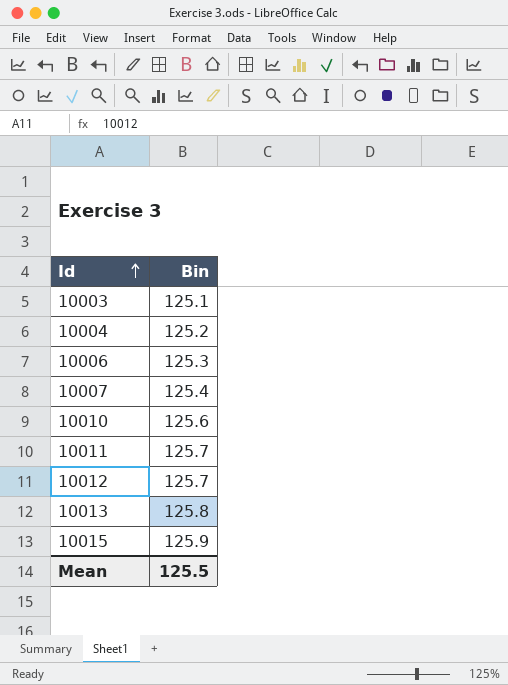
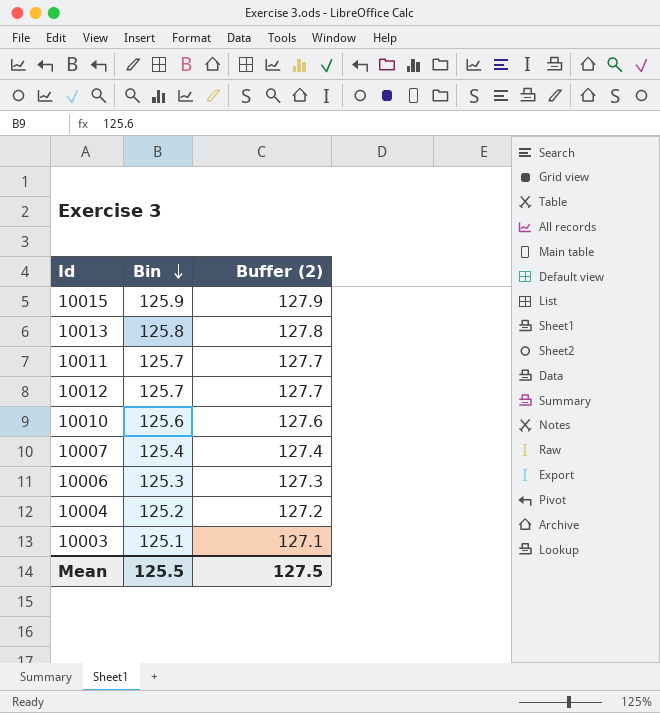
row order: Id ascending -> Bin descending
column Buffer (2) | formula: none -> [Bin] + 2

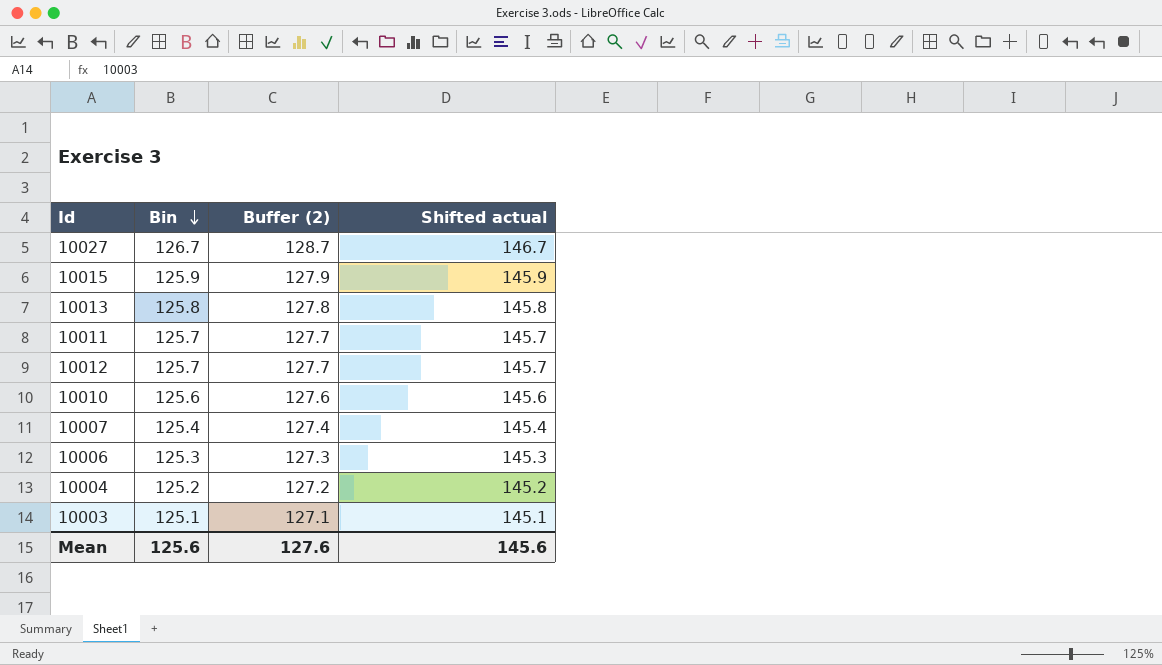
column Shifted actual | formula: none -> [Bin] + 20
row 10027: none -> 126.7 | 128.7 | 146.7
Mean | Bin: 125.5 -> 125.6
Mean | Buffer (2): 127.5 -> 127.6

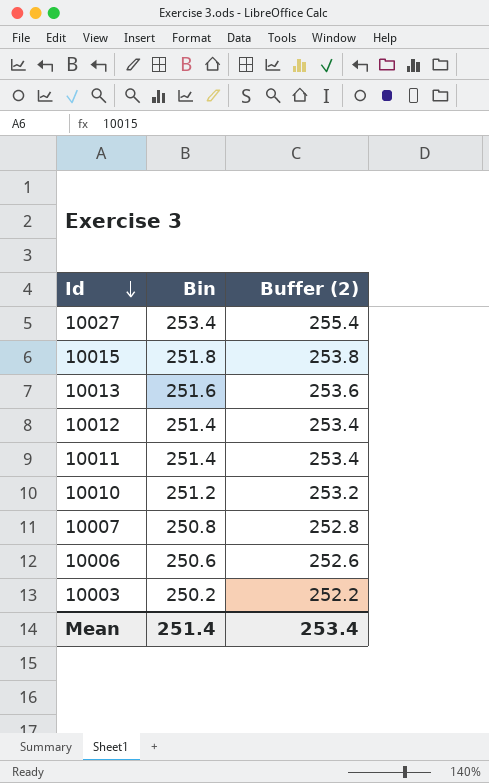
row order: Bin descending -> Id descending
column Shifted actual | formula: [Bin] + 20 -> none
row 10004: 125.2 | 127.2 | 145.2 -> none
10027 | Bin: 126.7 -> 253.4
10027 | Buffer (2): 128.7 -> 255.4
10015 | Bin: 125.9 -> 251.8
10015 | Buffer (2): 127.9 -> 253.8
10013 | Bin: 125.8 -> 251.6
10013 | Buffer (2): 127.8 -> 253.6
10012 | Bin: 125.7 -> 251.4
10012 | Buffer (2): 127.7 -> 253.4
10011 | Bin: 125.7 -> 251.4
10011 | Buffer (2): 127.7 -> 253.4
10010 | Bin: 125.6 -> 251.2
10010 | Buffer (2): 127.6 -> 253.2
10007 | Bin: 125.4 -> 250.8
10007 | Buffer (2): 127.4 -> 252.8
10006 | Bin: 125.3 -> 250.6
10006 | Buffer (2): 127.3 -> 252.6
10003 | Bin: 125.1 -> 250.2
10003 | Buffer (2): 127.1 -> 252.2
Mean | Bin: 125.6 -> 251.4
Mean | Buffer (2): 127.6 -> 253.4

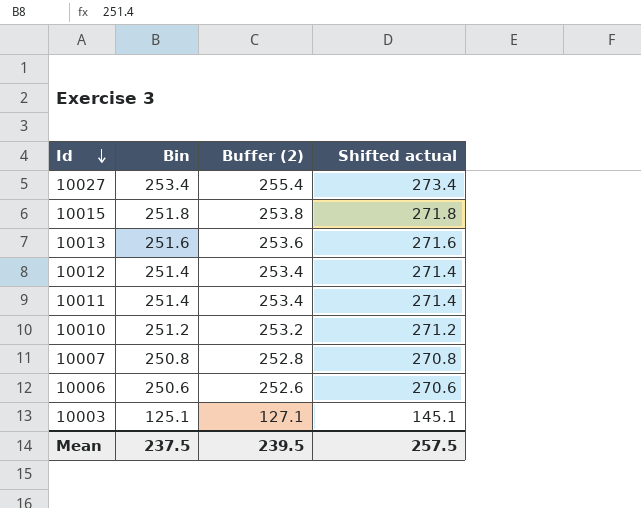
column Shifted actual | formula: none -> [Bin] + 20
10003 | Bin: 250.2 -> 125.1
10003 | Buffer (2): 252.2 -> 127.1
Mean | Bin: 251.4 -> 237.5
Mean | Buffer (2): 253.4 -> 239.5

